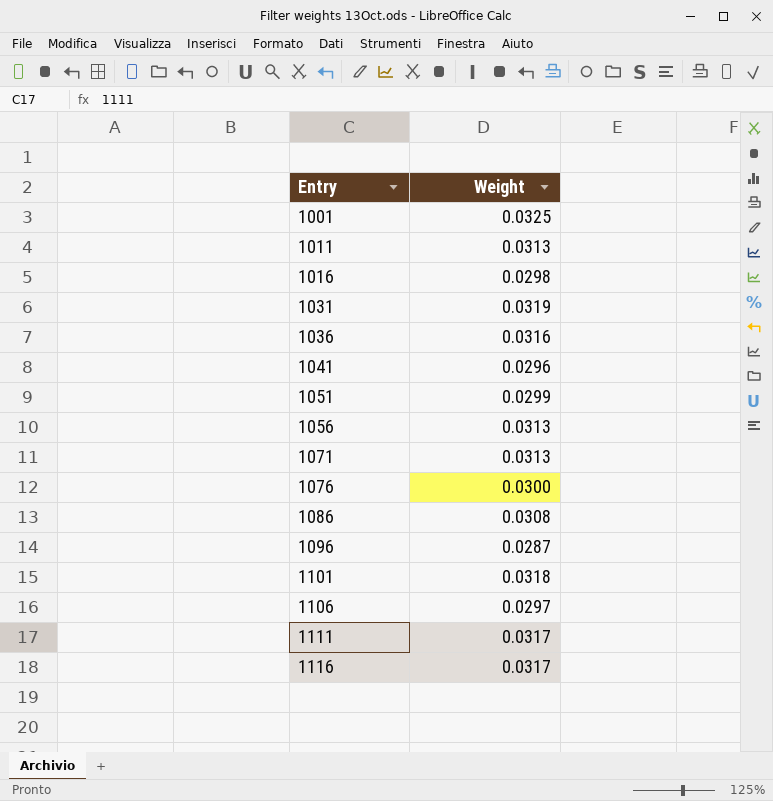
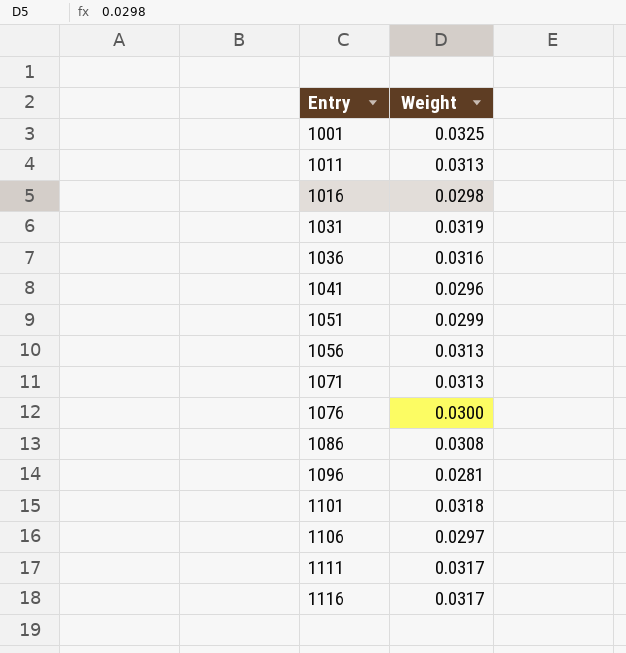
1096 | Weight: 0.0287 -> 0.0281

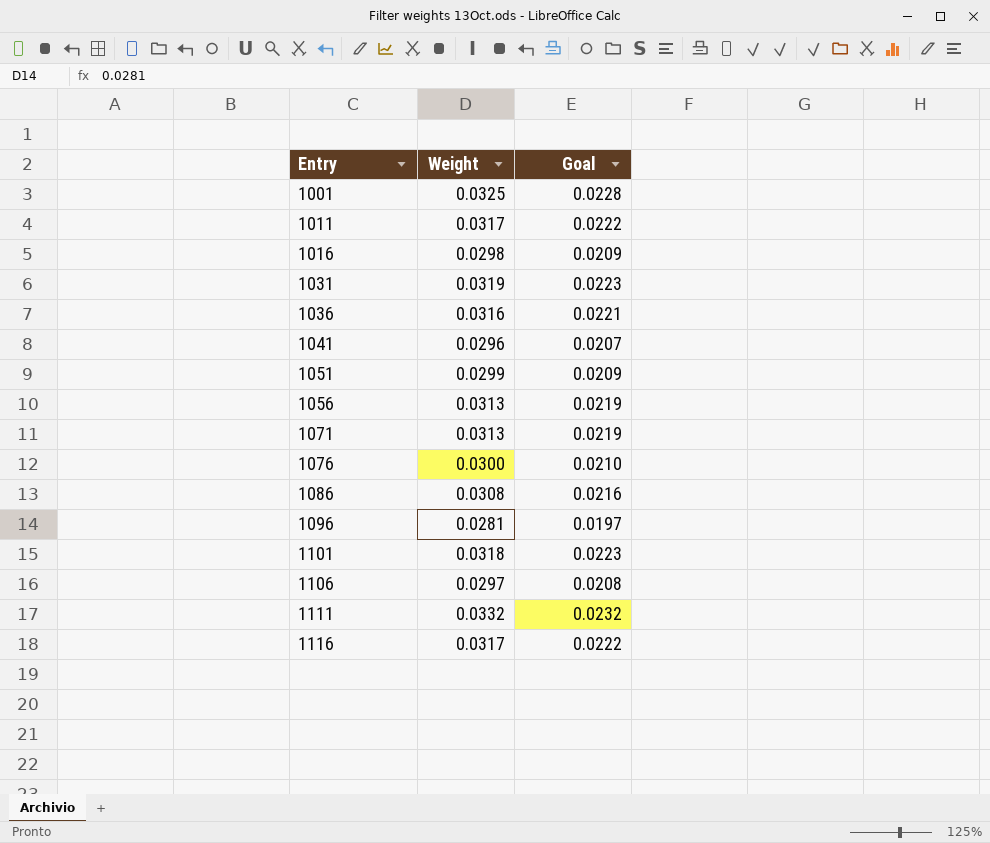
column Goal | formula: none -> [Weight] * 0.7
1011 | Weight: 0.0313 -> 0.0317
1111 | Weight: 0.0317 -> 0.0332

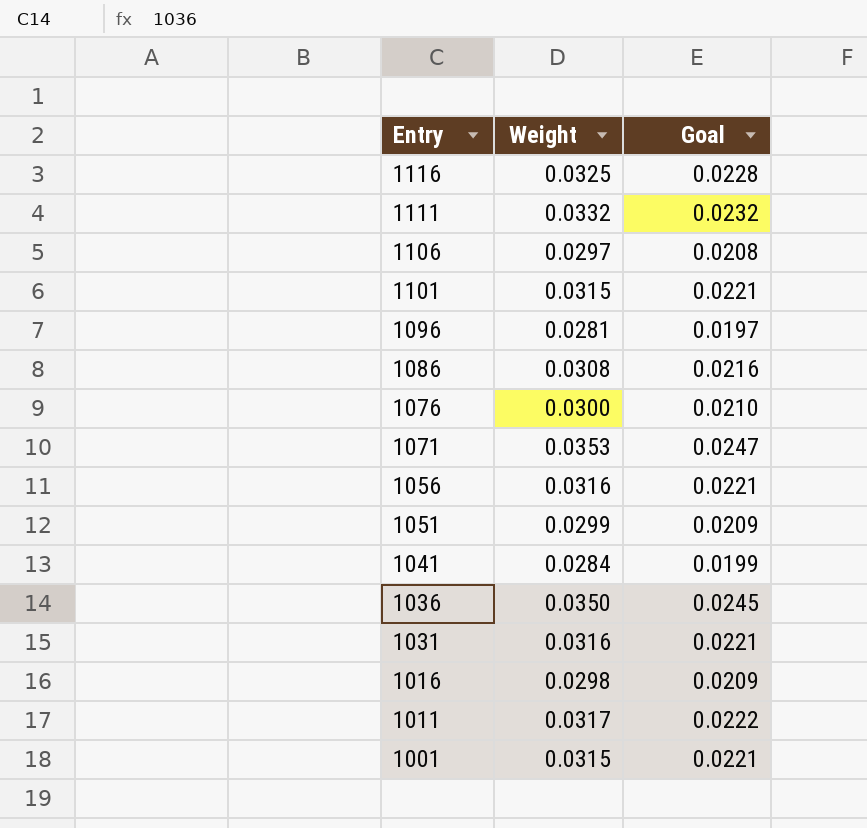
row order: Entry ascending -> Entry descending
1116 | Weight: 0.0317 -> 0.0325
1116 | Goal: 0.0222 -> 0.0228
1101 | Weight: 0.0318 -> 0.0315
1101 | Goal: 0.0223 -> 0.0221
1071 | Weight: 0.0313 -> 0.0353
1071 | Goal: 0.0219 -> 0.0247
1056 | Weight: 0.0313 -> 0.0316
1056 | Goal: 0.0219 -> 0.0221
1041 | Weight: 0.0296 -> 0.0284
1041 | Goal: 0.0207 -> 0.0199
1036 | Weight: 0.0316 -> 0.0350
1036 | Goal: 0.0221 -> 0.0245
1031 | Weight: 0.0319 -> 0.0316
1031 | Goal: 0.0223 -> 0.0221
1001 | Weight: 0.0325 -> 0.0315
1001 | Goal: 0.0228 -> 0.0221

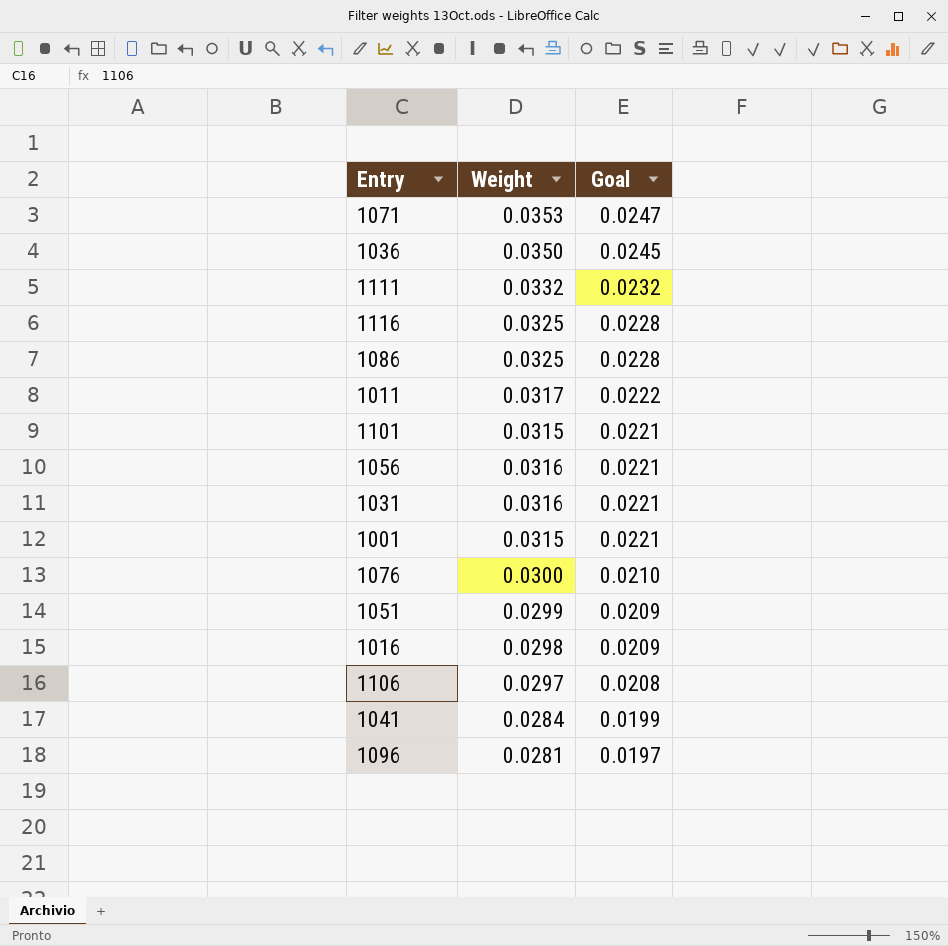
row order: Entry descending -> Goal descending
1086 | Weight: 0.0308 -> 0.0325
1086 | Goal: 0.0216 -> 0.0228

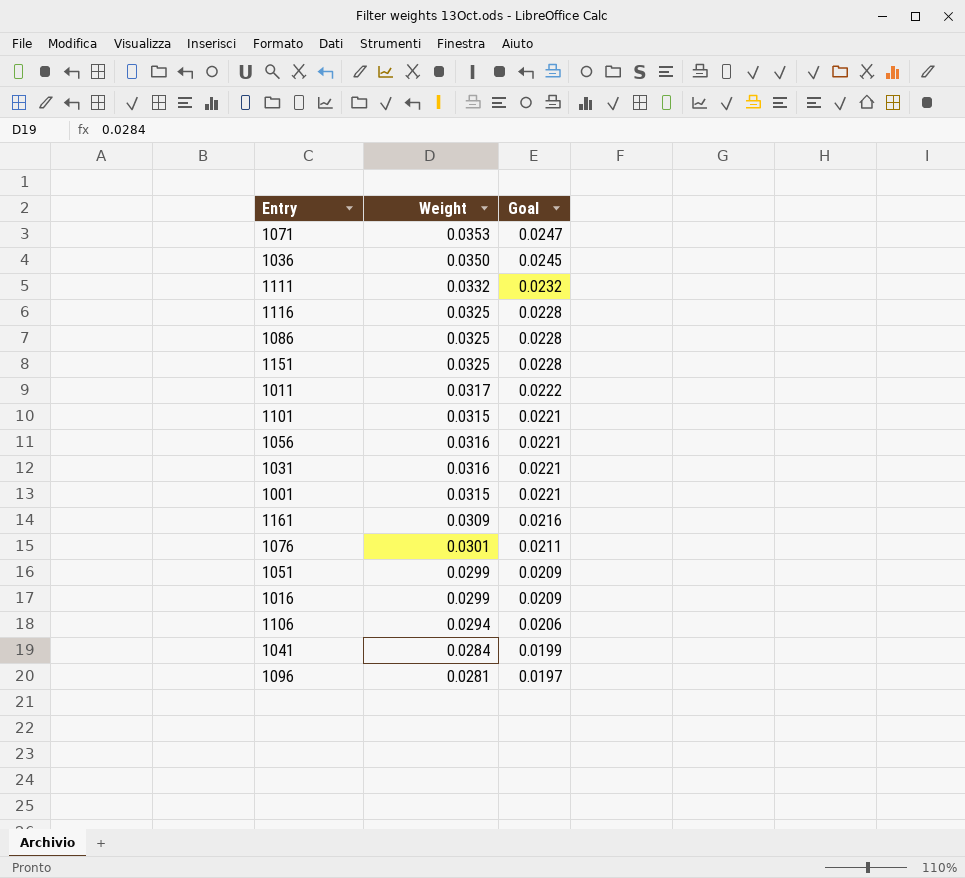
row 1151: none -> 0.0325 | 0.0228
row 1161: none -> 0.0309 | 0.0216
1076 | Weight: 0.0300 -> 0.0301
1076 | Goal: 0.0210 -> 0.0211
1016 | Weight: 0.0298 -> 0.0299
1106 | Weight: 0.0297 -> 0.0294
1106 | Goal: 0.0208 -> 0.0206

